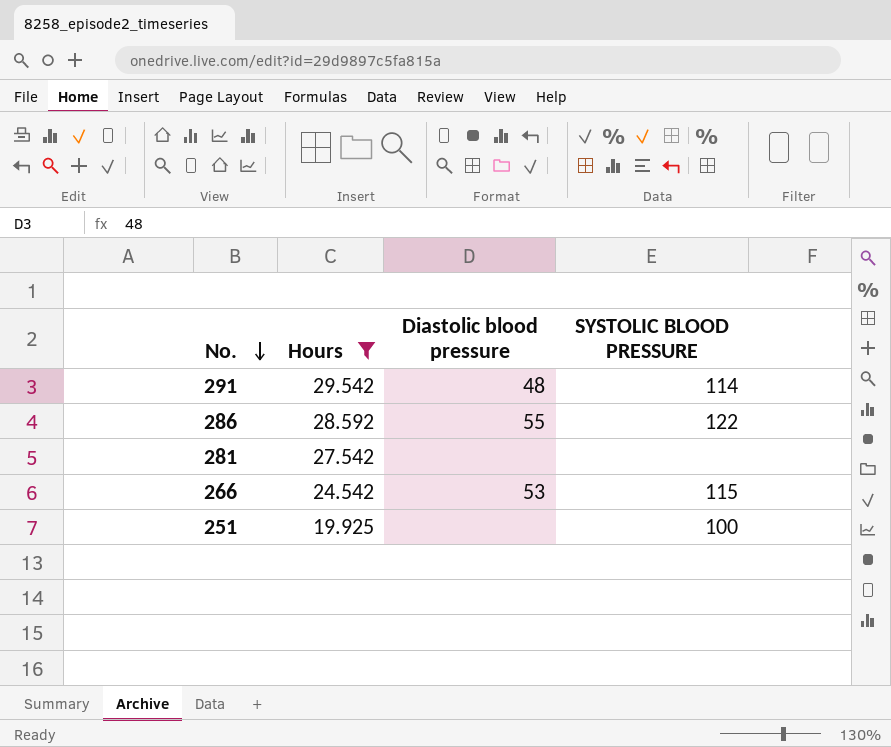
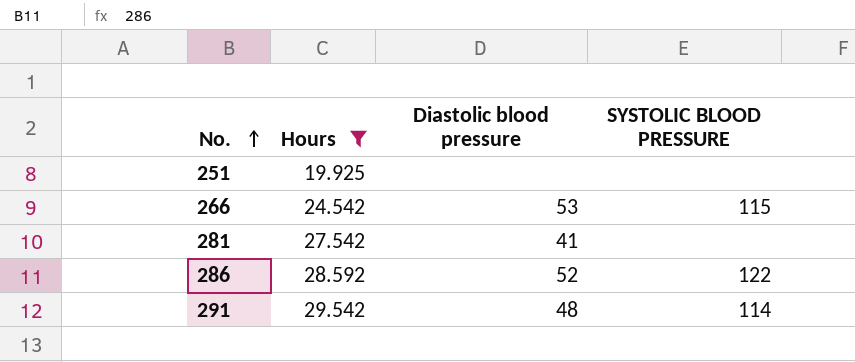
row order: No. descending -> No. ascending
251 | SYSTOLIC BLOOD PRESSURE: 100 -> none
281 | Diastolic blood pressure: none -> 41
286 | Diastolic blood pressure: 55 -> 52

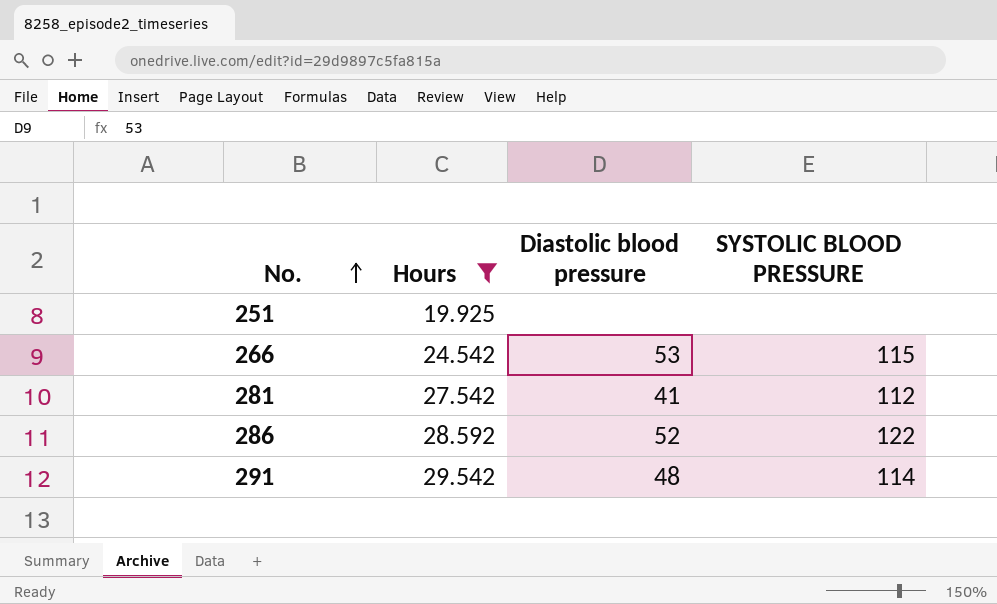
281 | SYSTOLIC BLOOD PRESSURE: none -> 112

